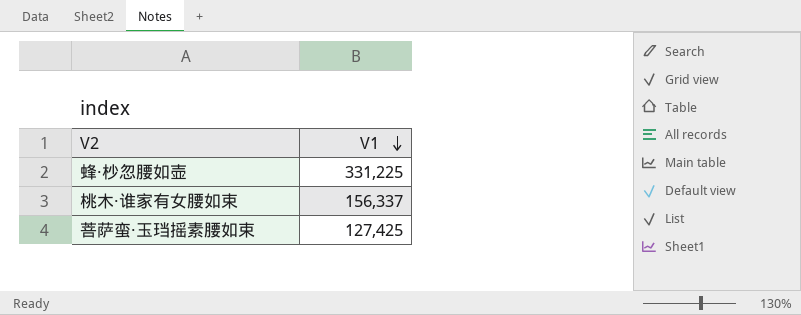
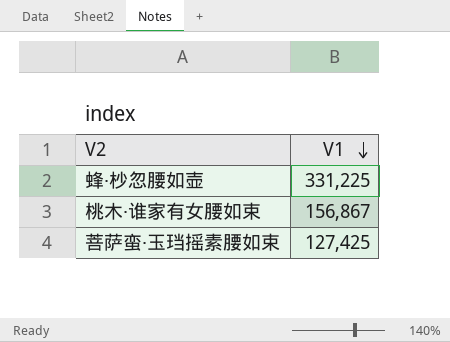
桃木·谁家有女腰如束 | V1: 156,337 -> 156,867

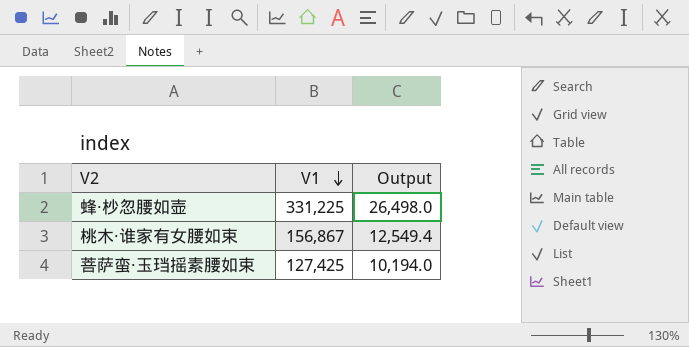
column Output | formula: none -> [V1] * 0.08

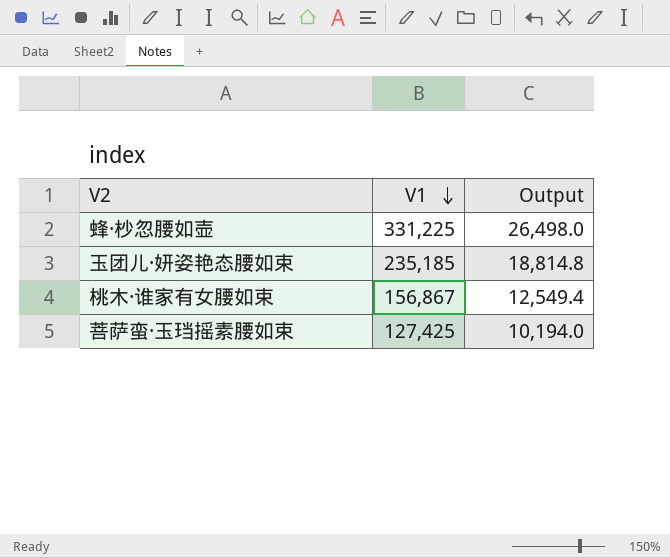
row 玉团儿·妍姿艳态腰如束: none -> 235,185 | 18,814.8

